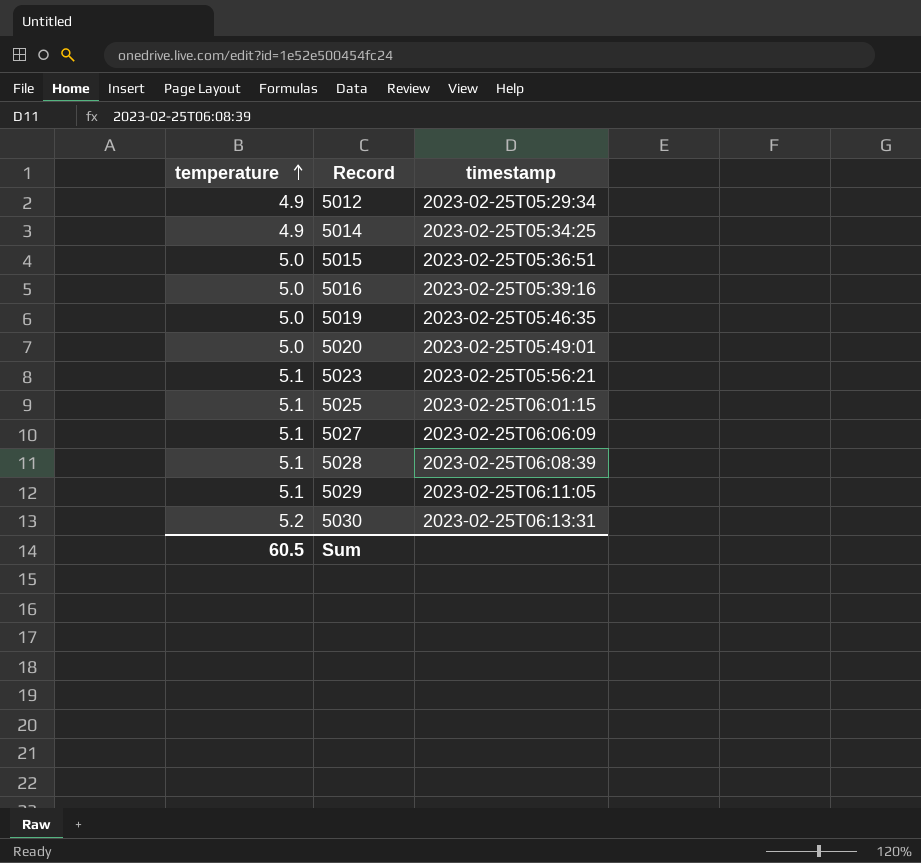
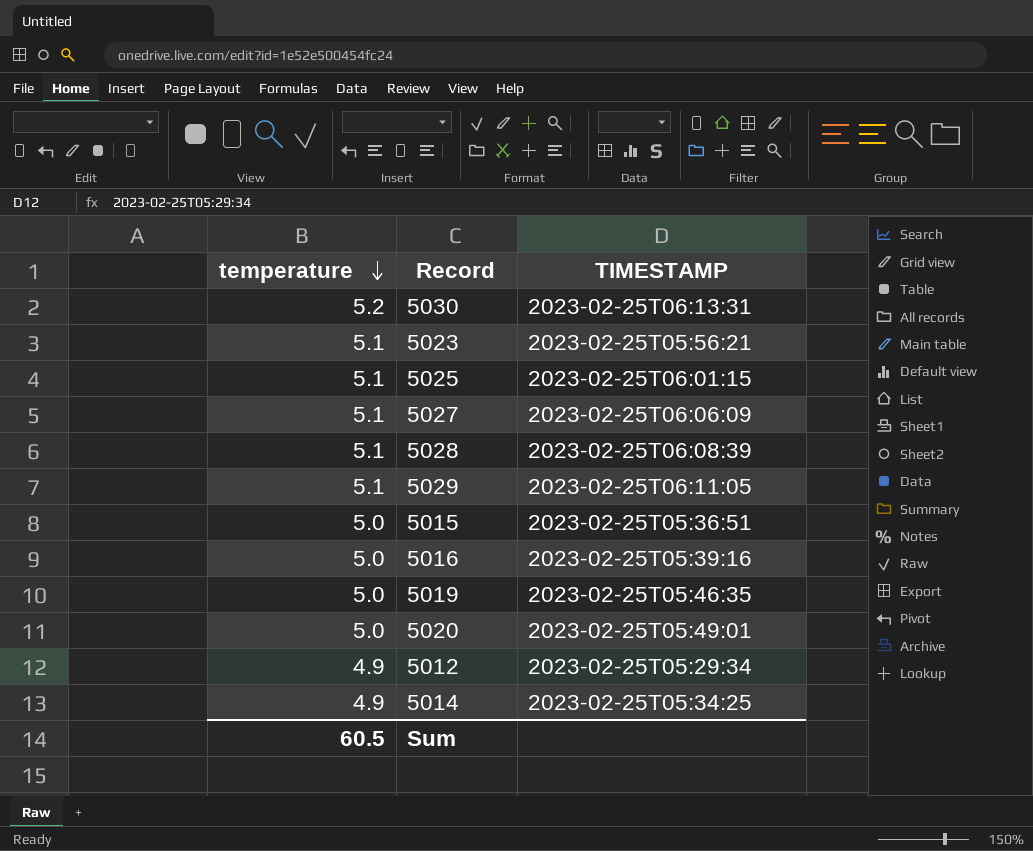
row order: temperature ascending -> temperature descending
column name: timestamp -> TIMESTAMP

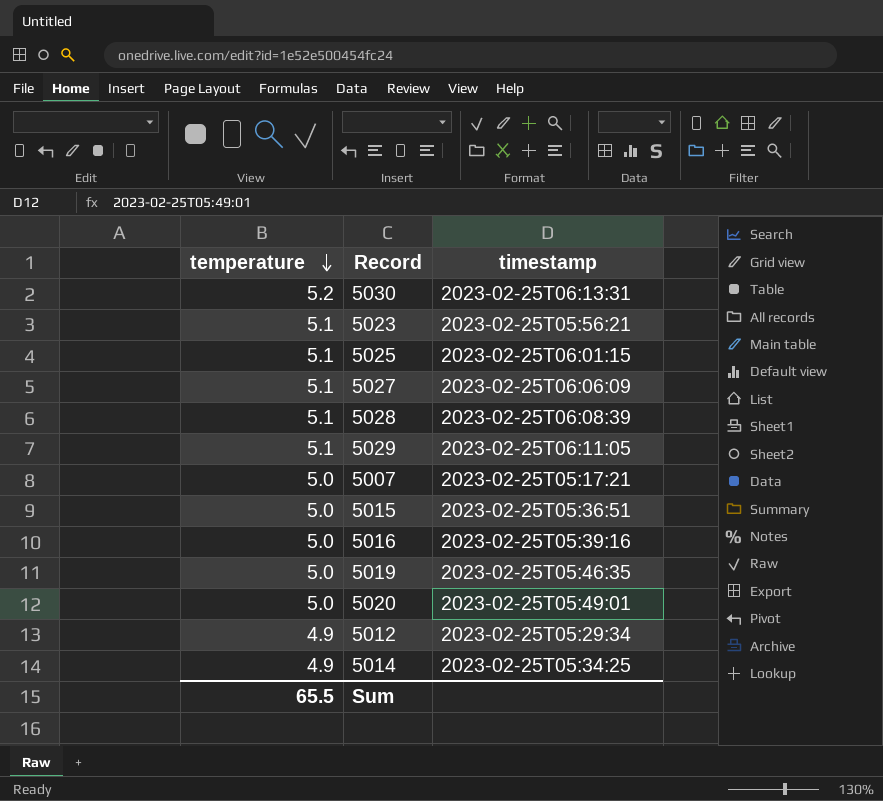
column name: TIMESTAMP -> timestamp
row 5007: none -> 5.0 | 2023-02-25T05:17:21
Sum | temperature: 60.5 -> 65.5

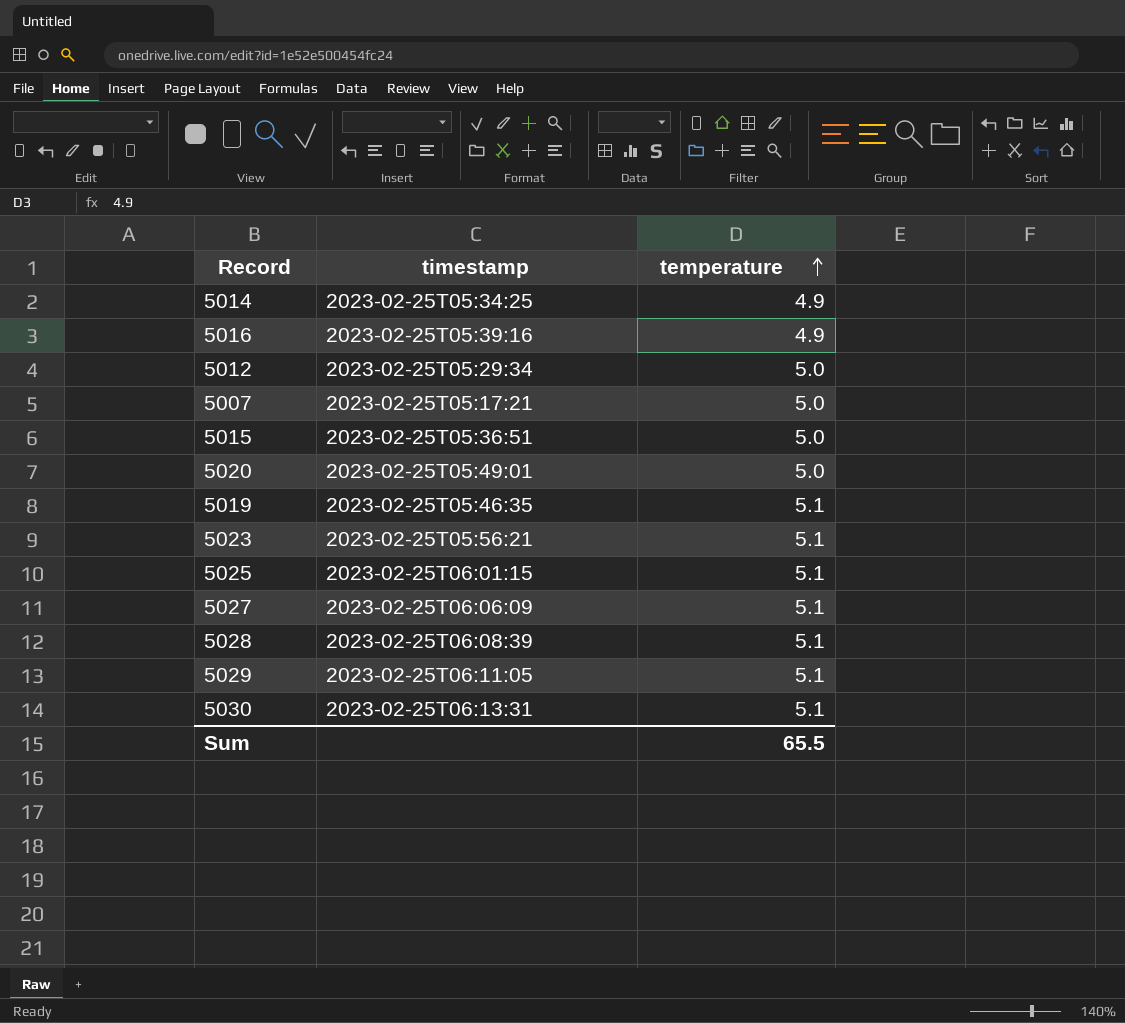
row order: temperature descending -> temperature ascending
column temperature | position: 1 -> 3
5016 | temperature: 5.0 -> 4.9
5012 | temperature: 4.9 -> 5.0
5019 | temperature: 5.0 -> 5.1
5030 | temperature: 5.2 -> 5.1

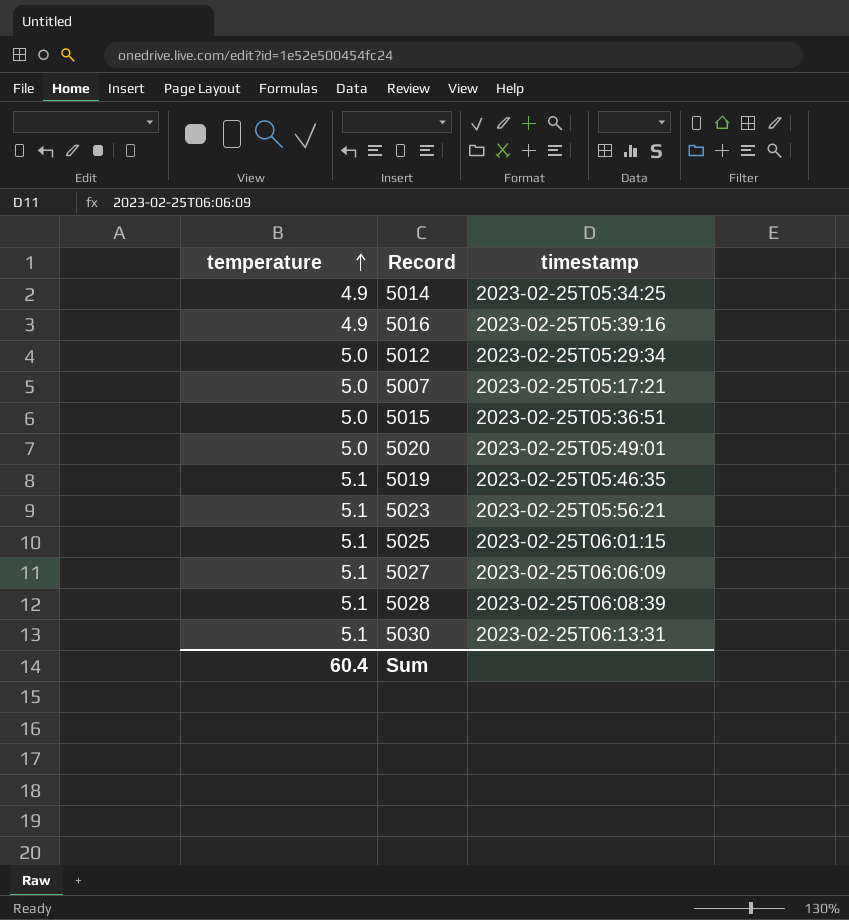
column temperature | position: 3 -> 1
row 5029: 2023-02-25T06:11:05 | 5.1 -> none
Sum | temperature: 65.5 -> 60.4

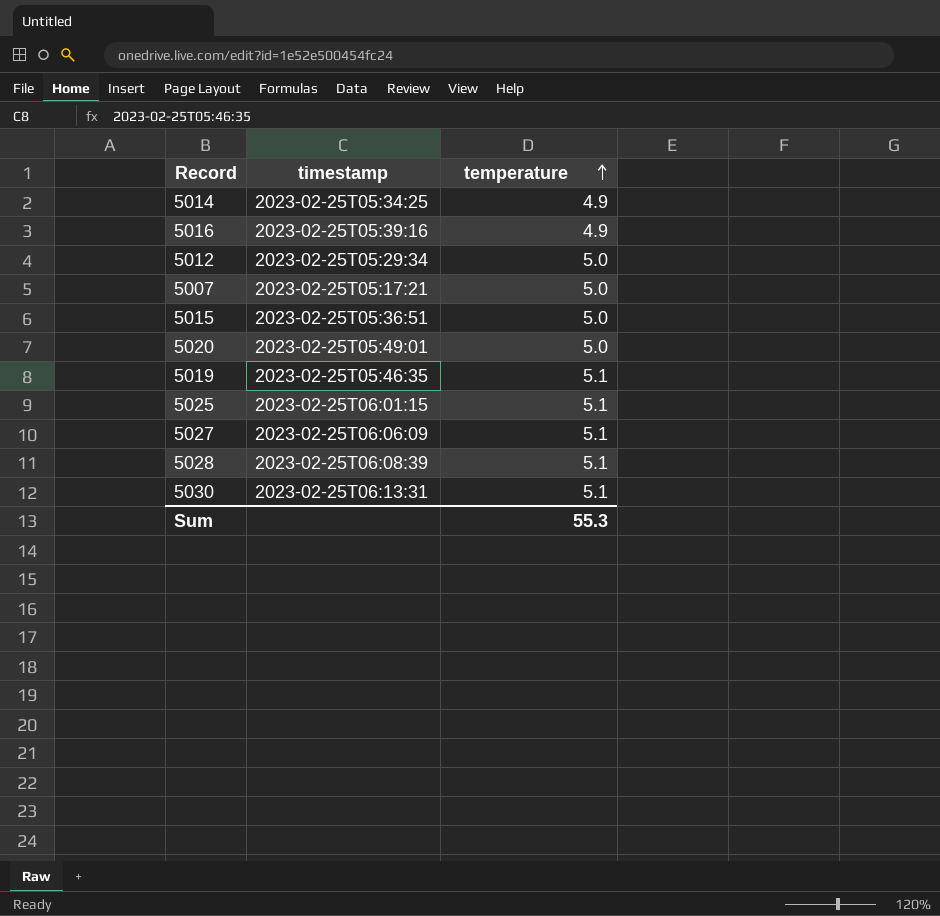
column temperature | position: 1 -> 3
row 5023: 5.1 | 2023-02-25T05:56:21 -> none
Sum | temperature: 60.4 -> 55.3

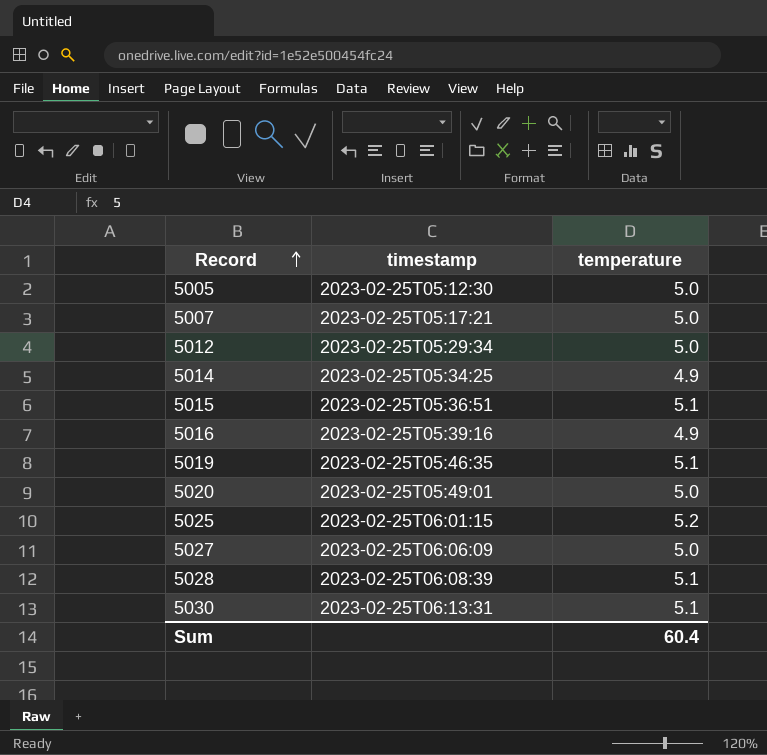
row order: temperature ascending -> Record ascending
row 5005: none -> 2023-02-25T05:12:30 | 5.0
5015 | temperature: 5.0 -> 5.1
5025 | temperature: 5.1 -> 5.2
5027 | temperature: 5.1 -> 5.0
Sum | temperature: 55.3 -> 60.4

